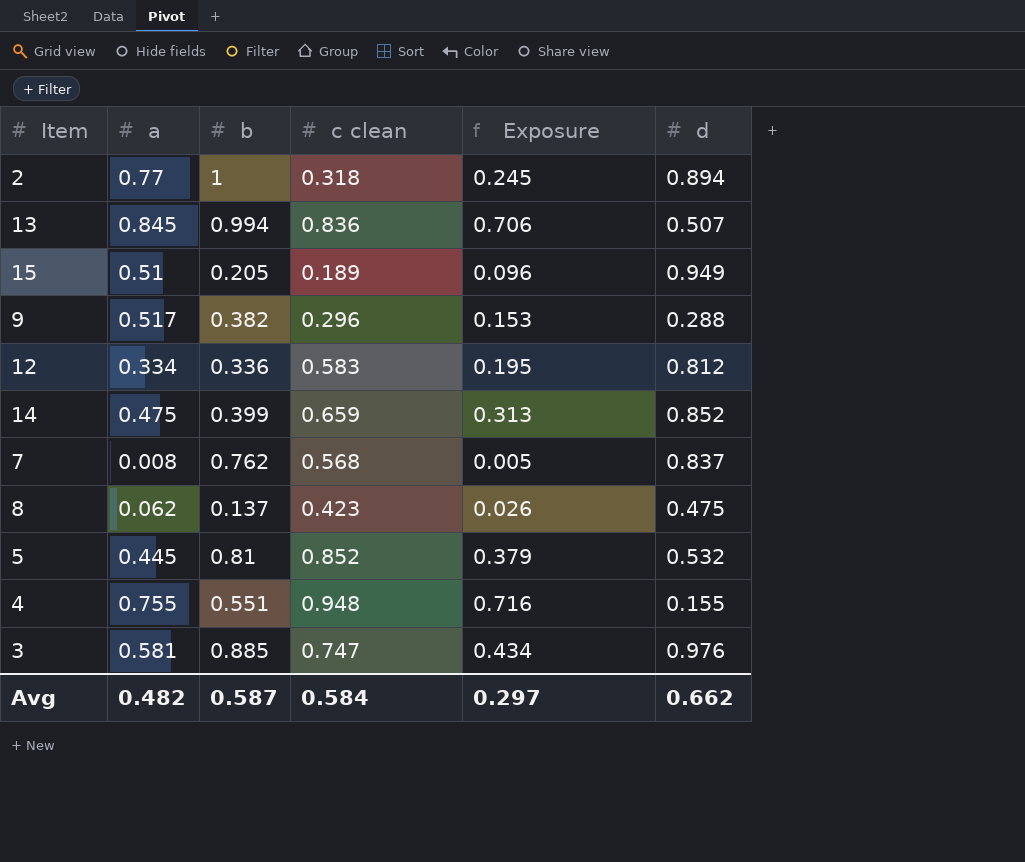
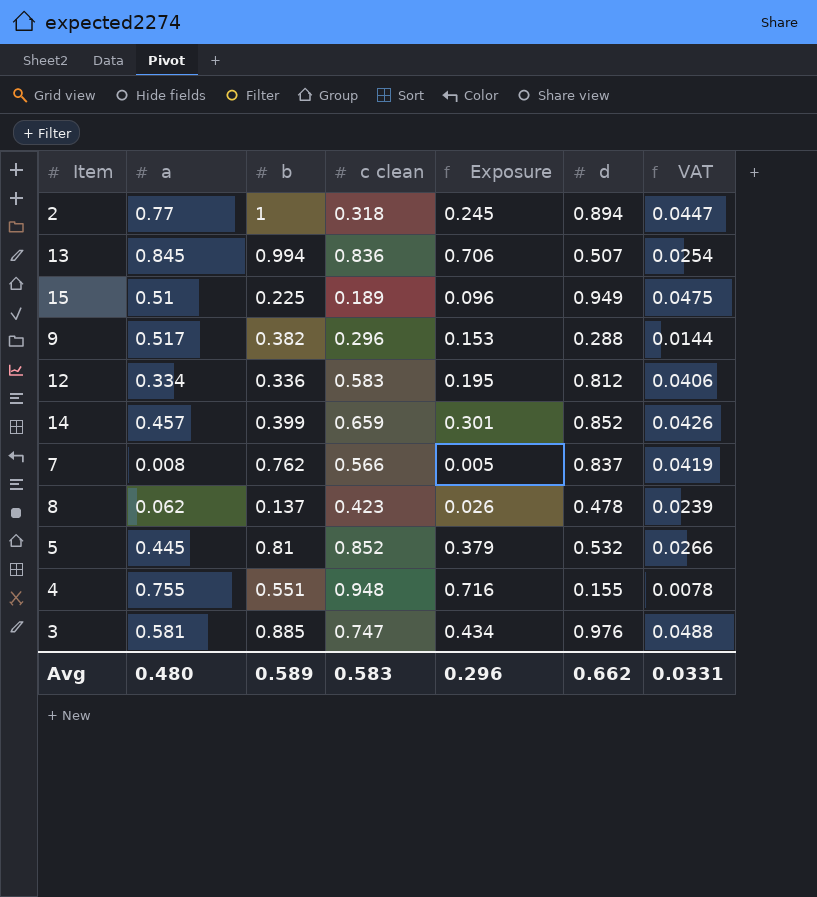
column VAT | formula: none -> [d] * 0.05
15 | b: 0.205 -> 0.225
14 | a: 0.475 -> 0.457
14 | Exposure: 0.313 -> 0.301
7 | c clean: 0.568 -> 0.566
8 | d: 0.475 -> 0.478
Avg | a: 0.482 -> 0.480
Avg | b: 0.587 -> 0.589
Avg | c clean: 0.584 -> 0.583
Avg | Exposure: 0.297 -> 0.296

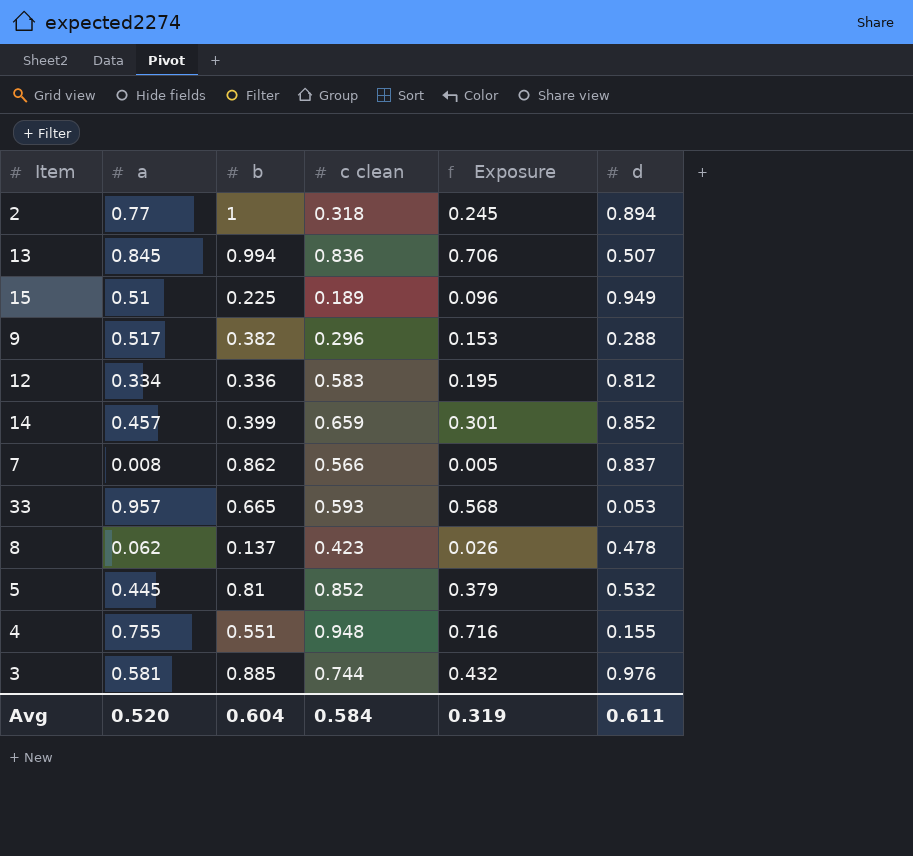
column VAT | formula: [d] * 0.05 -> none
7 | b: 0.762 -> 0.862
row 33: none -> 0.957 | 0.665 | 0.593 | 0.568 | 0.053
3 | c clean: 0.747 -> 0.744
3 | Exposure: 0.434 -> 0.432
Avg | a: 0.480 -> 0.520
Avg | b: 0.589 -> 0.604
Avg | c clean: 0.583 -> 0.584
Avg | Exposure: 0.296 -> 0.319
Avg | d: 0.662 -> 0.611

